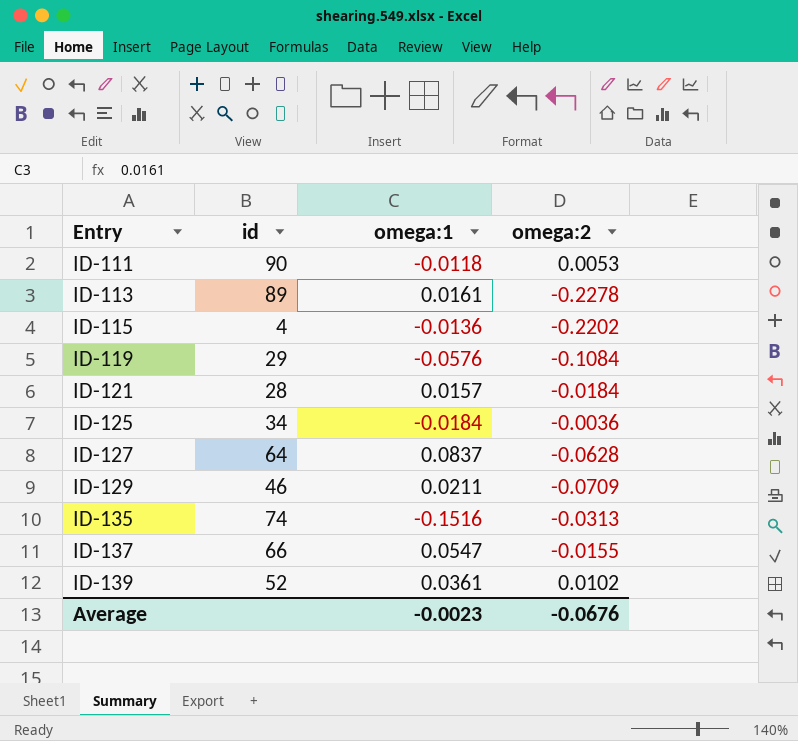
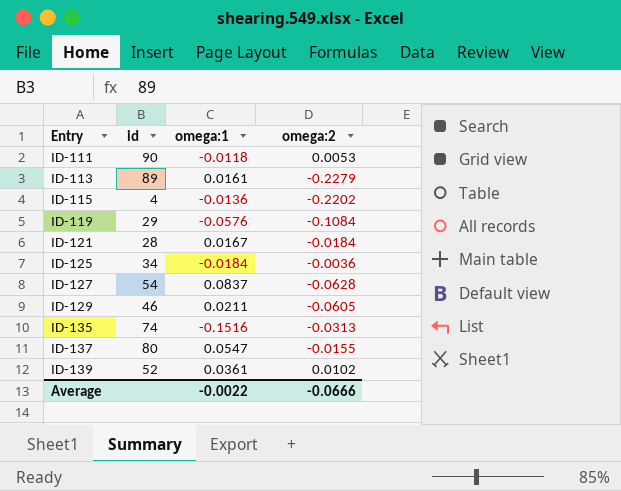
ID-113 | omega:2: -0.2278 -> -0.2279
ID-121 | omega:1: 0.0157 -> 0.0167
ID-127 | id: 64 -> 54
ID-129 | omega:2: -0.0709 -> -0.0605
ID-137 | id: 66 -> 80
Average | omega:1: -0.0023 -> -0.0022
Average | omega:2: -0.0676 -> -0.0666

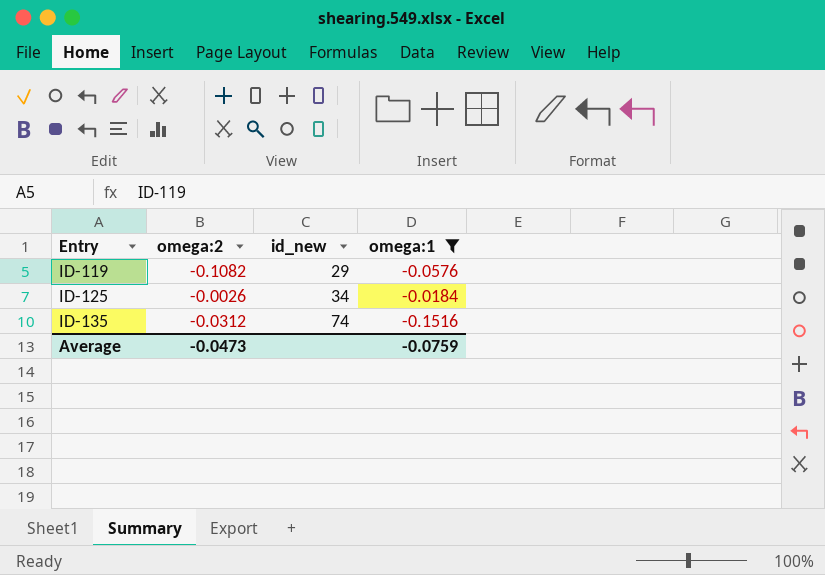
filter: none -> omega:1 <= -0.0184
column omega:2 | position: 4 -> 2
column name: id -> id_new
ID-119 | omega:2: -0.1084 -> -0.1082
ID-125 | omega:2: -0.0036 -> -0.0026
ID-135 | omega:2: -0.0313 -> -0.0312
Average | omega:2: -0.0666 -> -0.0473
Average | omega:1: -0.0022 -> -0.0759

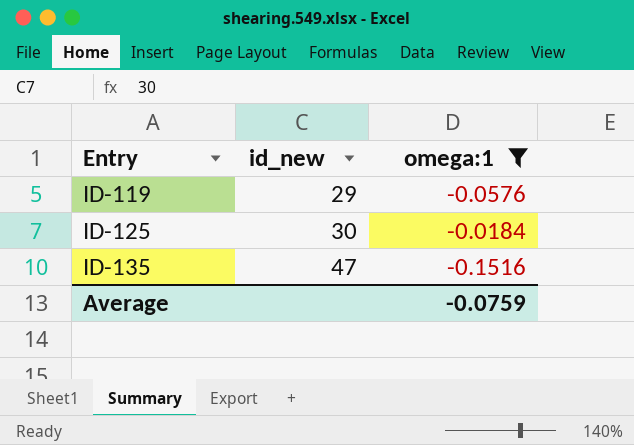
column omega:2 | position: 2 -> none
ID-125 | id_new: 34 -> 30
ID-135 | id_new: 74 -> 47

